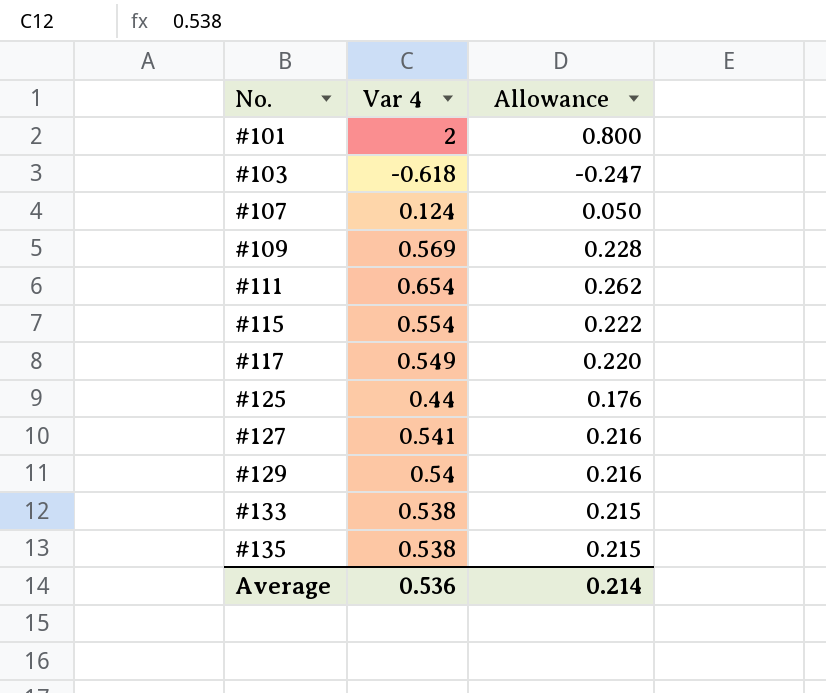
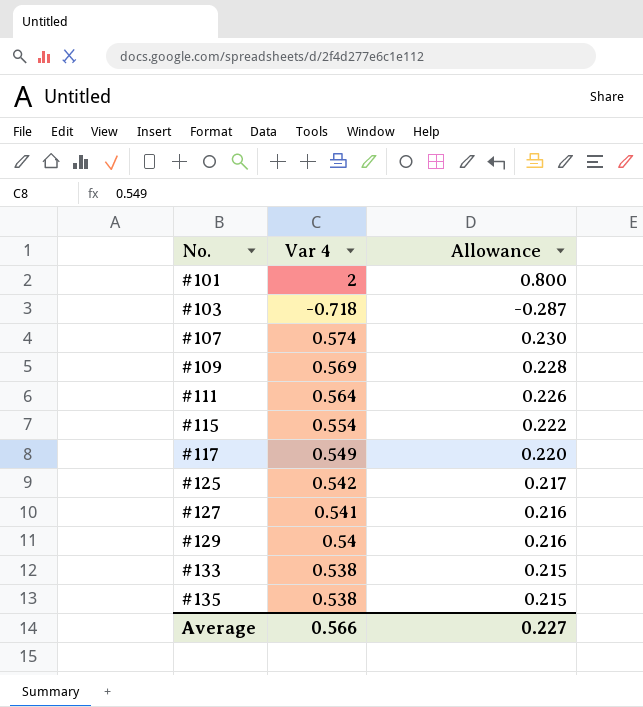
#103 | Var 4: -0.618 -> -0.718
#103 | Allowance: -0.247 -> -0.287
#107 | Var 4: 0.124 -> 0.574
#107 | Allowance: 0.050 -> 0.230
#111 | Var 4: 0.654 -> 0.564
#111 | Allowance: 0.262 -> 0.226
#125 | Var 4: 0.44 -> 0.542
#125 | Allowance: 0.176 -> 0.217
Average | Var 4: 0.536 -> 0.566
Average | Allowance: 0.214 -> 0.227

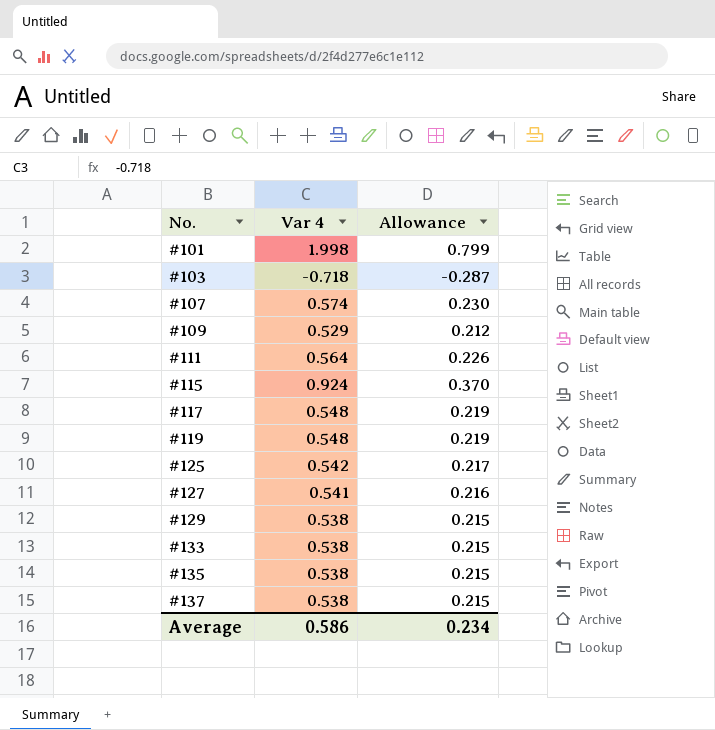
#101 | Var 4: 2 -> 1.998
#101 | Allowance: 0.800 -> 0.799
#109 | Var 4: 0.569 -> 0.529
#109 | Allowance: 0.228 -> 0.212
#115 | Var 4: 0.554 -> 0.924
#115 | Allowance: 0.222 -> 0.370
#117 | Var 4: 0.549 -> 0.548
#117 | Allowance: 0.220 -> 0.219
row #119: none -> 0.548 | 0.219
#129 | Var 4: 0.54 -> 0.538
#129 | Allowance: 0.216 -> 0.215
row #137: none -> 0.538 | 0.215
Average | Var 4: 0.566 -> 0.586
Average | Allowance: 0.227 -> 0.234

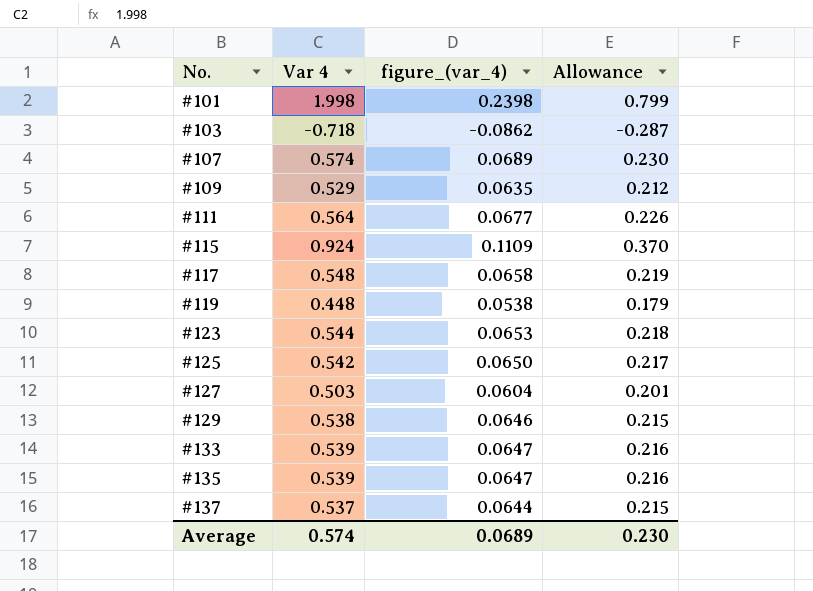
column figure_(var_4) | formula: none -> [Var 4] * 0.12
#119 | Var 4: 0.548 -> 0.448
#119 | Allowance: 0.219 -> 0.179
row #123: none -> 0.544 | 0.0653 | 0.218
#127 | Var 4: 0.541 -> 0.503
#127 | Allowance: 0.216 -> 0.201
#133 | Var 4: 0.538 -> 0.539
#133 | Allowance: 0.215 -> 0.216
#135 | Var 4: 0.538 -> 0.539
#135 | Allowance: 0.215 -> 0.216
#137 | Var 4: 0.538 -> 0.537
Average | Var 4: 0.586 -> 0.574
Average | Allowance: 0.234 -> 0.230

